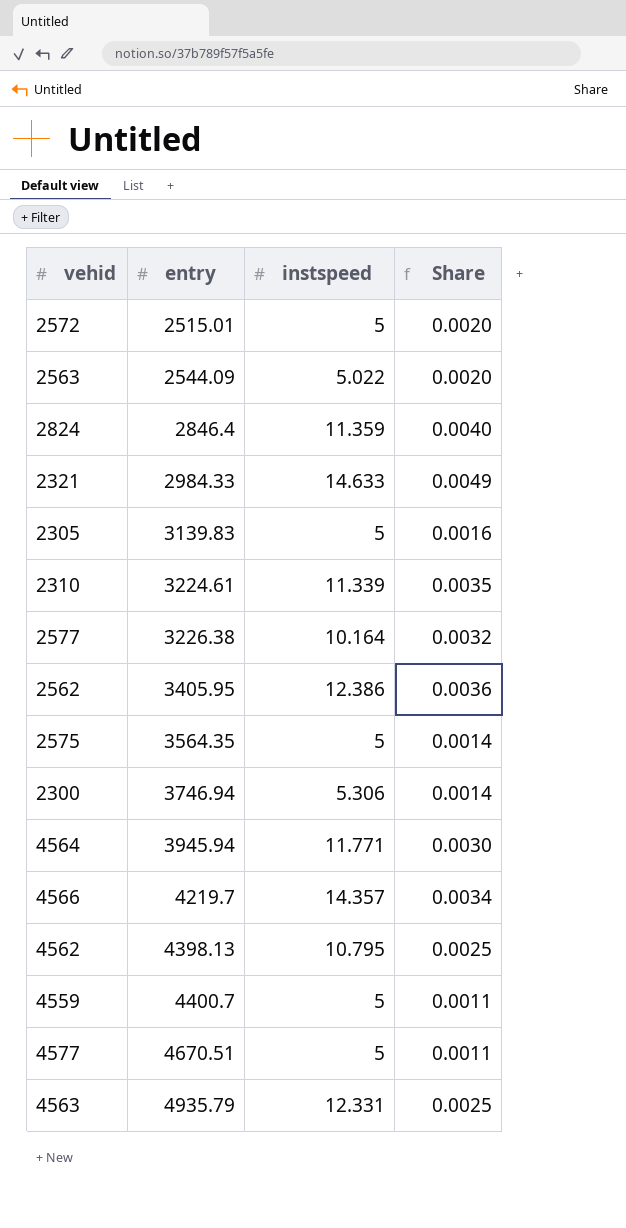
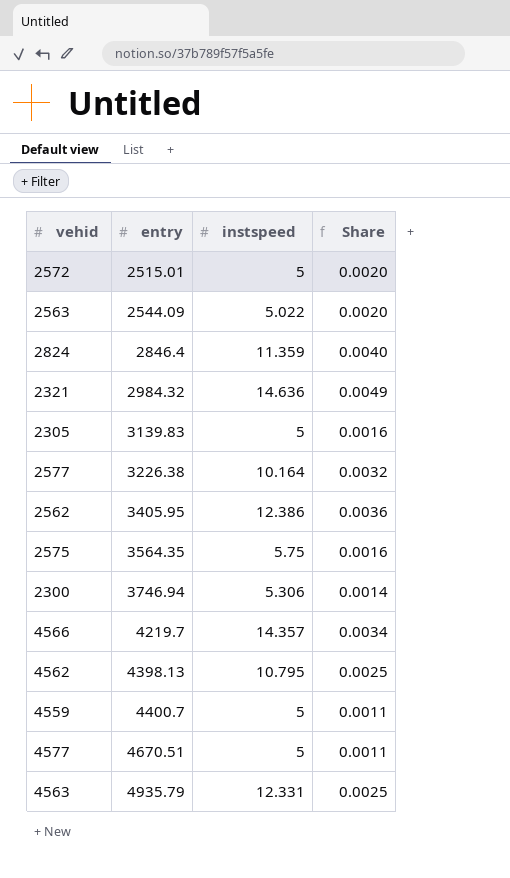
row 2310: 3224.61 | 11.339 | 0.0035 -> none
row 4564: 3945.94 | 11.771 | 0.0030 -> none
2321 | entry: 2984.33 -> 2984.32
2321 | instspeed: 14.633 -> 14.636
2575 | instspeed: 5 -> 5.75
2575 | Share: 0.0014 -> 0.0016

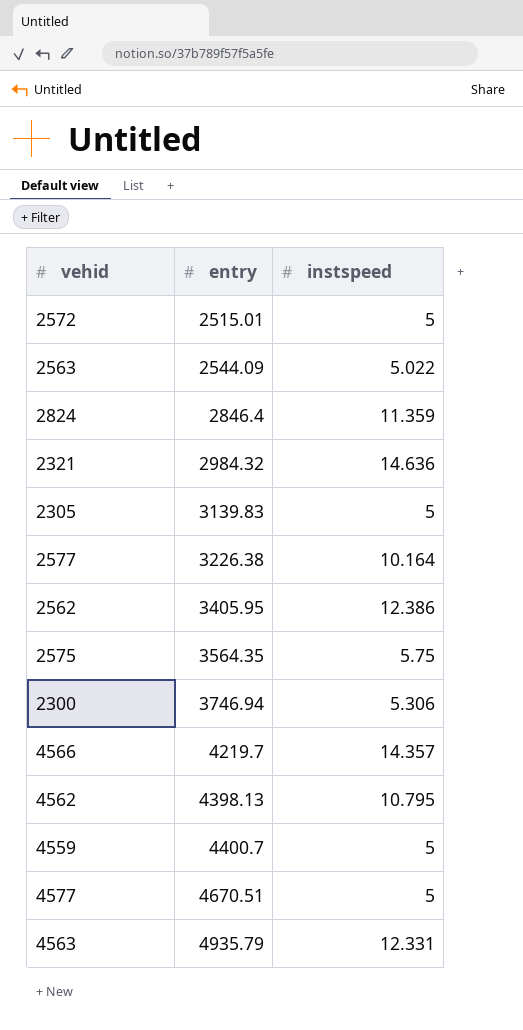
column Share | formula: [instspeed] / [entry] -> none

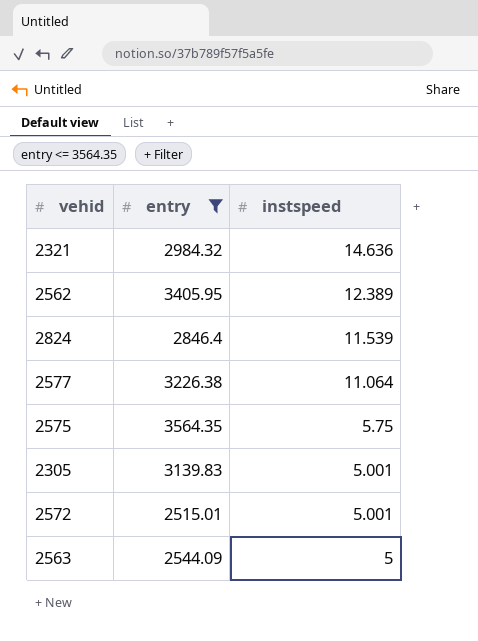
filter: none -> entry <= 3564.35
row order: entry ascending -> instspeed descending
2562 | instspeed: 12.386 -> 12.389
2824 | instspeed: 11.359 -> 11.539
2577 | instspeed: 10.164 -> 11.064
2305 | instspeed: 5 -> 5.001
2572 | instspeed: 5 -> 5.001
2563 | instspeed: 5.022 -> 5

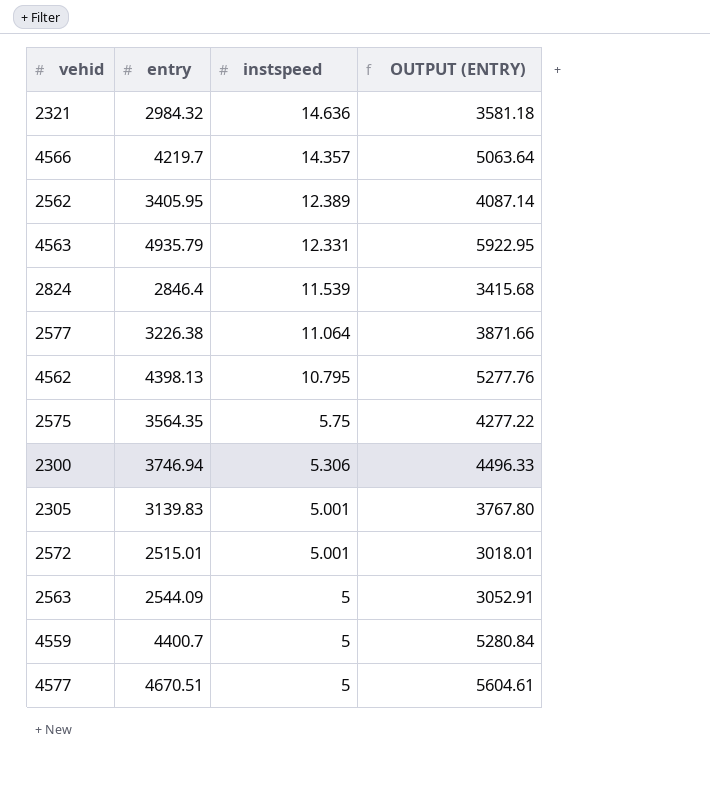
filter: entry <= 3564.35 -> none
column OUTPUT (ENTRY) | formula: none -> [entry] * 1.2

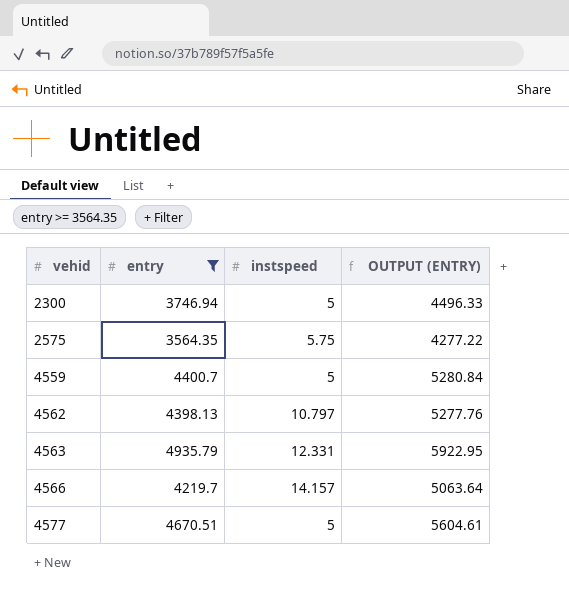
filter: none -> entry >= 3564.35
row order: instspeed descending -> vehid ascending
2300 | instspeed: 5.306 -> 5
4562 | instspeed: 10.795 -> 10.797
4566 | instspeed: 14.357 -> 14.157

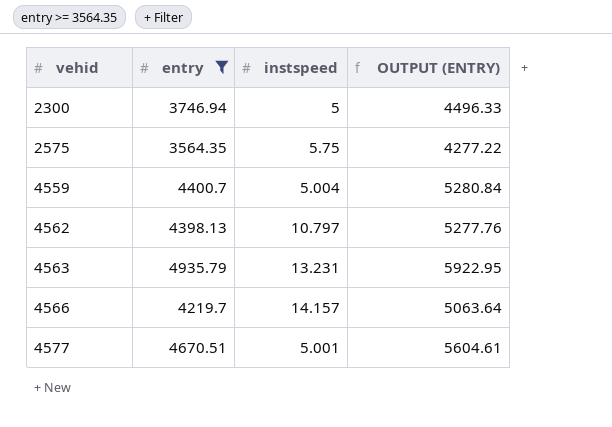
4559 | instspeed: 5 -> 5.004
4563 | instspeed: 12.331 -> 13.231
4577 | instspeed: 5 -> 5.001

